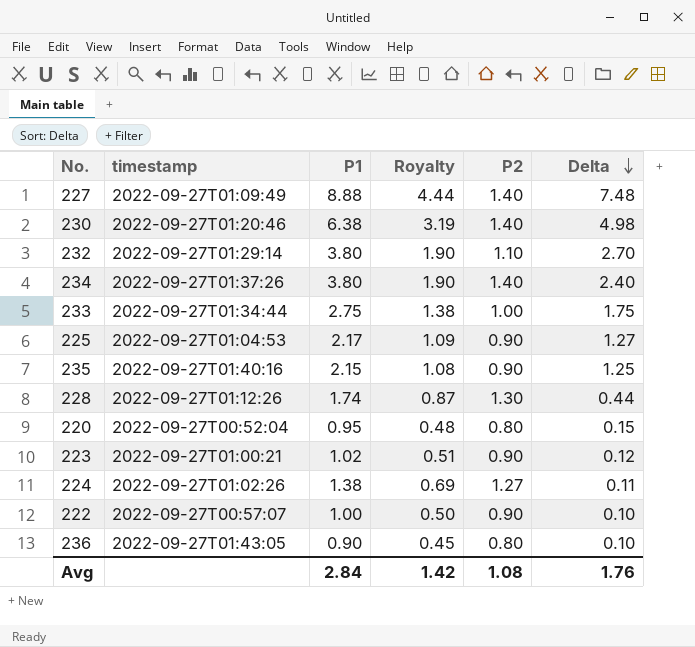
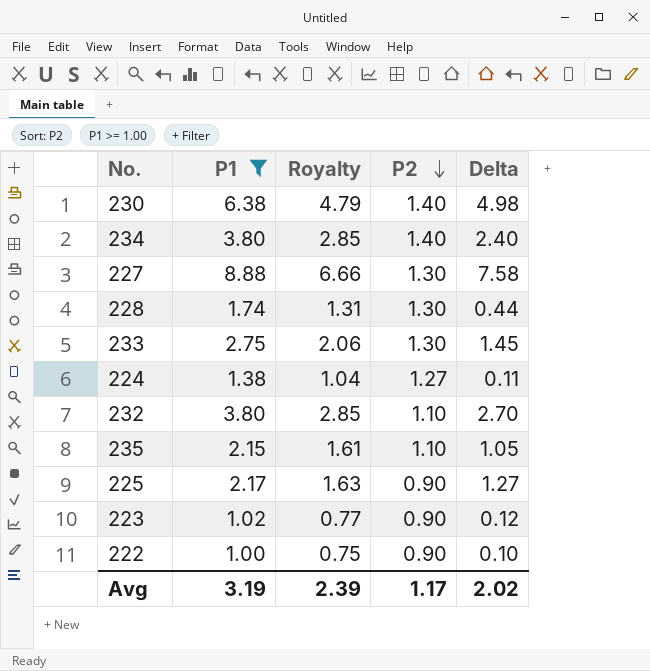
filter: none -> P1 >= 1.00
row order: Delta descending -> P2 descending
column timestamp | position: 2 -> none
column Royalty | formula: [P1] * 0.5 -> [P1] * 0.75
227 | P2: 1.40 -> 1.30
227 | Delta: 7.48 -> 7.58
233 | P2: 1.00 -> 1.30
233 | Delta: 1.75 -> 1.45
235 | P2: 0.90 -> 1.10
235 | Delta: 1.25 -> 1.05
Avg | P1: 2.84 -> 3.19
Avg | Royalty: 1.42 -> 2.39
Avg | P2: 1.08 -> 1.17
Avg | Delta: 1.76 -> 2.02

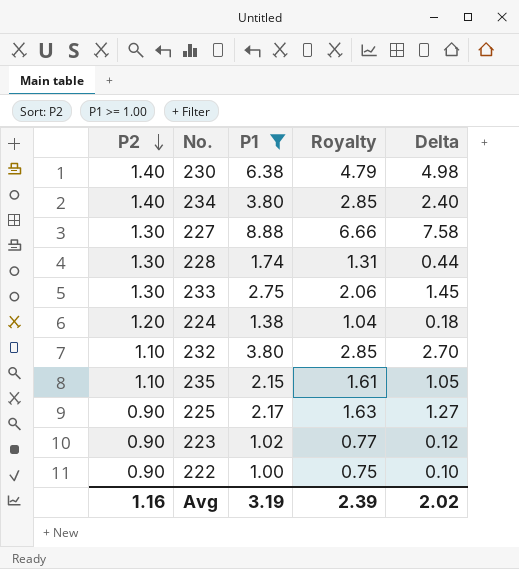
column P2 | position: 4 -> 1
224 | P2: 1.27 -> 1.20
224 | Delta: 0.11 -> 0.18
Avg | P2: 1.17 -> 1.16

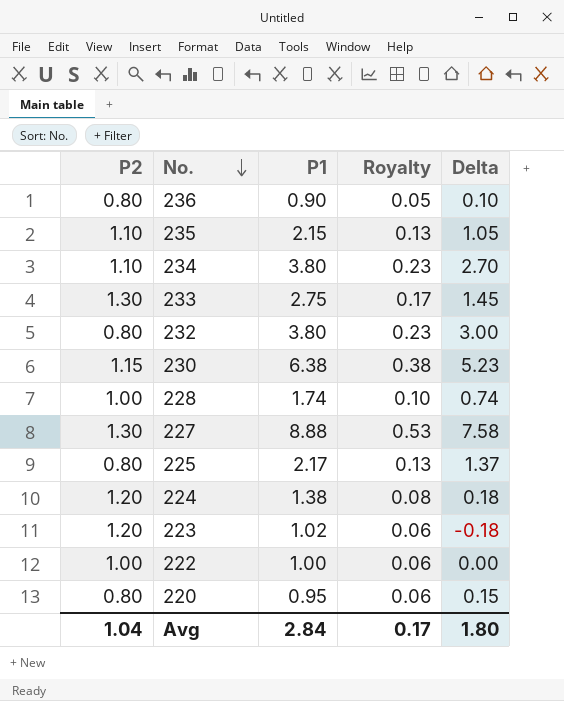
filter: P1 >= 1.00 -> none
row order: P2 descending -> No. descending
column Royalty | formula: [P1] * 0.75 -> [P1] * 0.06
234 | P2: 1.40 -> 1.10
234 | Delta: 2.40 -> 2.70
232 | P2: 1.10 -> 0.80
232 | Delta: 2.70 -> 3.00
230 | P2: 1.40 -> 1.15
230 | Delta: 4.98 -> 5.23
228 | P2: 1.30 -> 1.00
228 | Delta: 0.44 -> 0.74
225 | P2: 0.90 -> 0.80
225 | Delta: 1.27 -> 1.37
223 | P2: 0.90 -> 1.20
223 | Delta: 0.12 -> -0.18
222 | P2: 0.90 -> 1.00
222 | Delta: 0.10 -> 0.00
Avg | P2: 1.16 -> 1.04
Avg | P1: 3.19 -> 2.84
Avg | Royalty: 2.39 -> 0.17
Avg | Delta: 2.02 -> 1.80

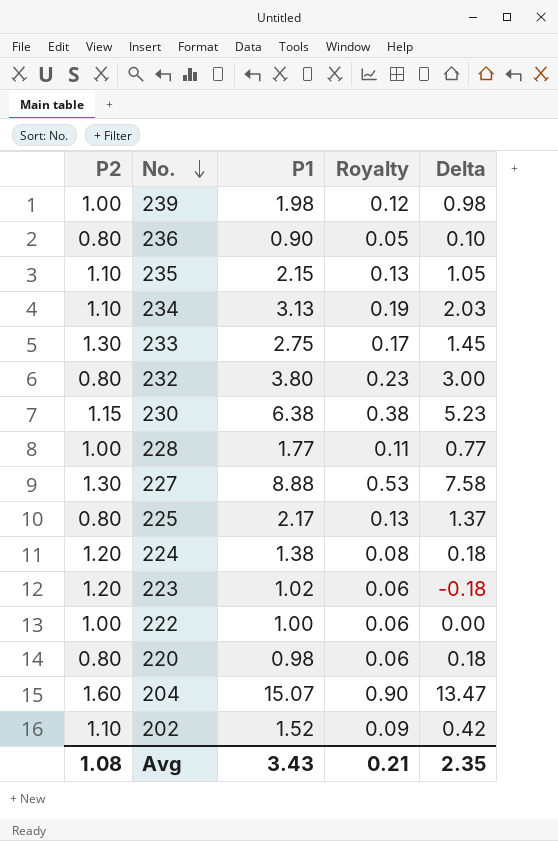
row 239: none -> 1.00 | 1.98 | 0.12 | 0.98
234 | P1: 3.80 -> 3.13
234 | Royalty: 0.23 -> 0.19
234 | Delta: 2.70 -> 2.03
228 | P1: 1.74 -> 1.77
228 | Royalty: 0.10 -> 0.11
228 | Delta: 0.74 -> 0.77
220 | P1: 0.95 -> 0.98
220 | Delta: 0.15 -> 0.18
row 204: none -> 1.60 | 15.07 | 0.90 | 13.47
row 202: none -> 1.10 | 1.52 | 0.09 | 0.42
Avg | P2: 1.04 -> 1.08
Avg | P1: 2.84 -> 3.43
Avg | Royalty: 0.17 -> 0.21
Avg | Delta: 1.80 -> 2.35

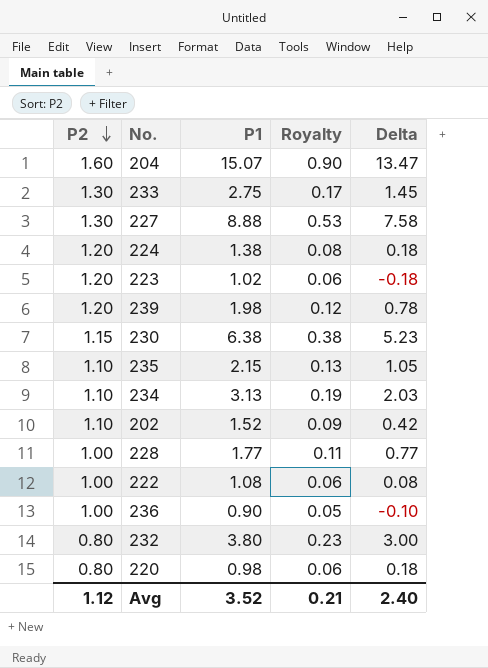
row order: No. descending -> P2 descending
row 225: 0.80 | 2.17 | 0.13 | 1.37 -> none
239 | P2: 1.00 -> 1.20
239 | Delta: 0.98 -> 0.78
222 | P1: 1.00 -> 1.08
222 | Delta: 0.00 -> 0.08
236 | P2: 0.80 -> 1.00
236 | Delta: 0.10 -> -0.10
Avg | P2: 1.08 -> 1.12
Avg | P1: 3.43 -> 3.52
Avg | Delta: 2.35 -> 2.40

